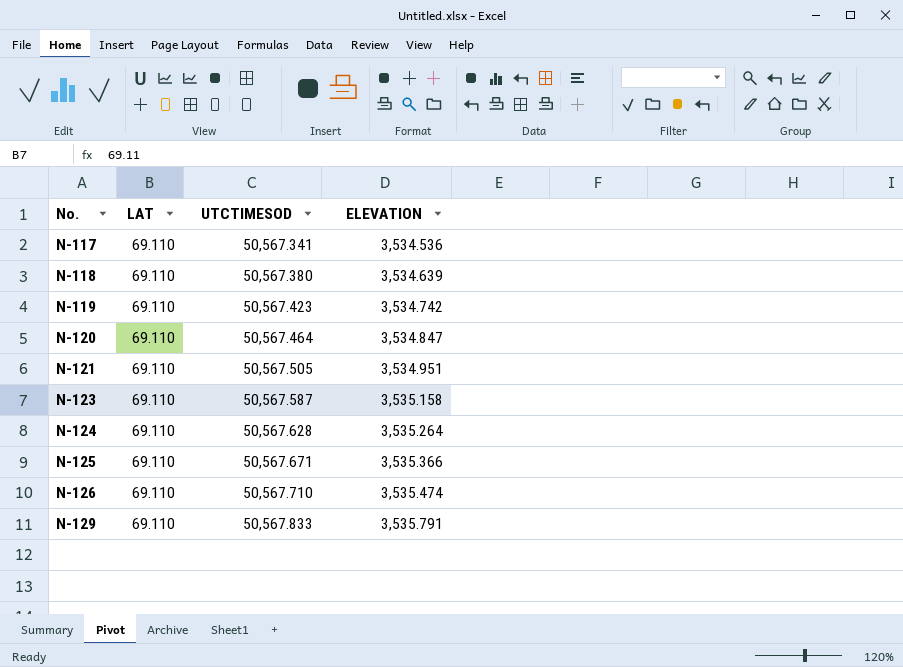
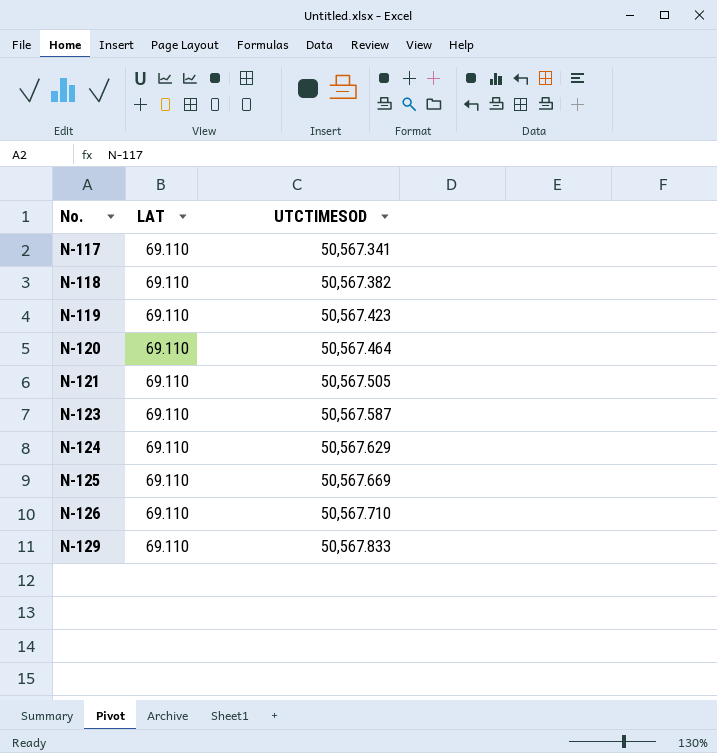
column ELEVATION | position: 4 -> none
N-118 | UTCTIMESOD: 50,567.380 -> 50,567.382
N-124 | UTCTIMESOD: 50,567.628 -> 50,567.629
N-125 | UTCTIMESOD: 50,567.671 -> 50,567.669

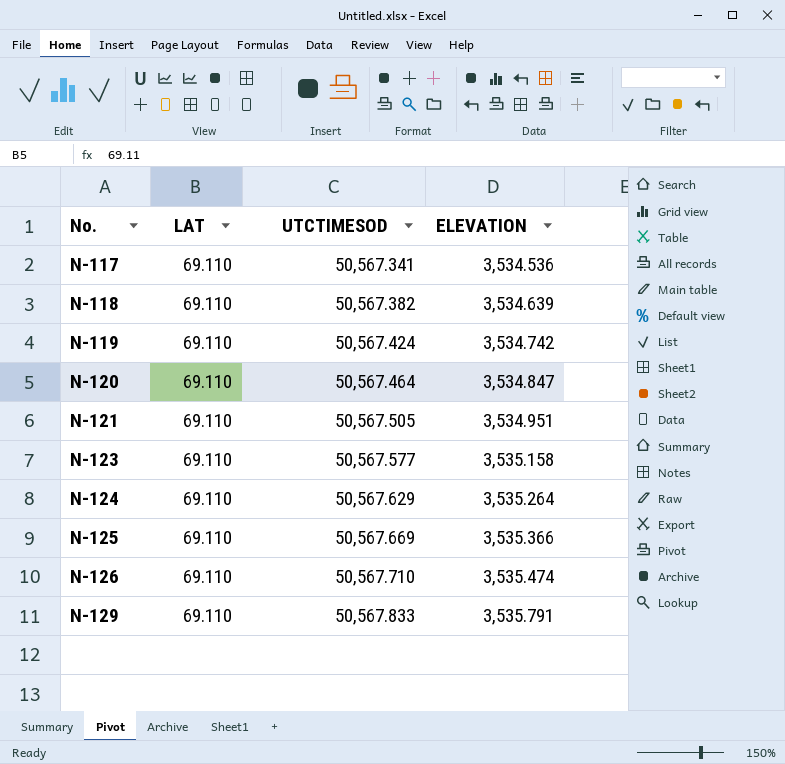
column ELEVATION | position: none -> 4
N-119 | UTCTIMESOD: 50,567.423 -> 50,567.424
N-123 | UTCTIMESOD: 50,567.587 -> 50,567.577

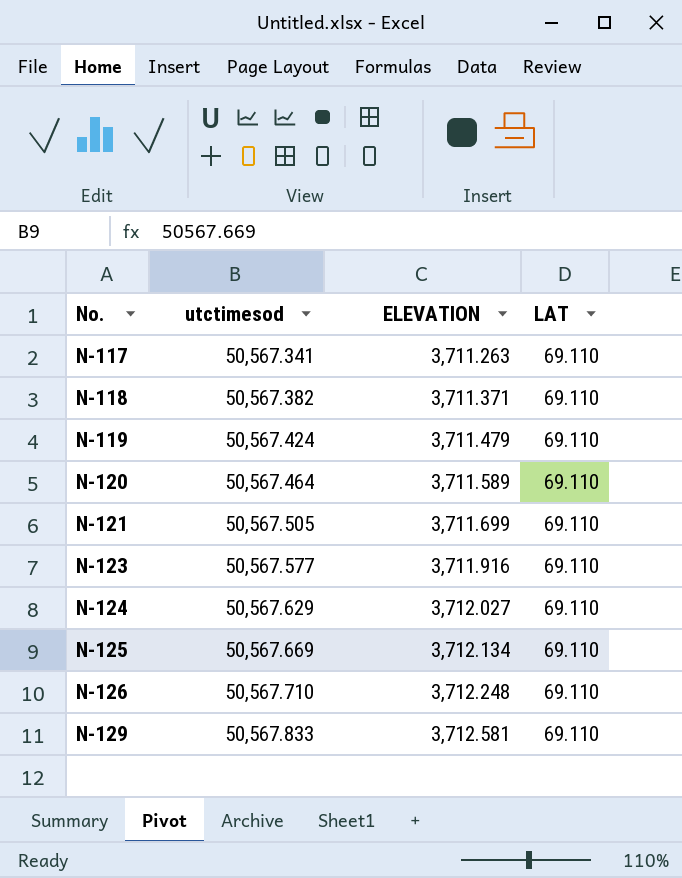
column name: UTCTIMESOD -> utctimesod
column LAT | position: 2 -> 4
N-117 | ELEVATION: 3,534.536 -> 3,711.263
N-118 | ELEVATION: 3,534.639 -> 3,711.371
N-119 | ELEVATION: 3,534.742 -> 3,711.479
N-120 | ELEVATION: 3,534.847 -> 3,711.589
N-121 | ELEVATION: 3,534.951 -> 3,711.699
N-123 | ELEVATION: 3,535.158 -> 3,711.916
N-124 | ELEVATION: 3,535.264 -> 3,712.027
N-125 | ELEVATION: 3,535.366 -> 3,712.134
N-126 | ELEVATION: 3,535.474 -> 3,712.248
N-129 | ELEVATION: 3,535.791 -> 3,712.581

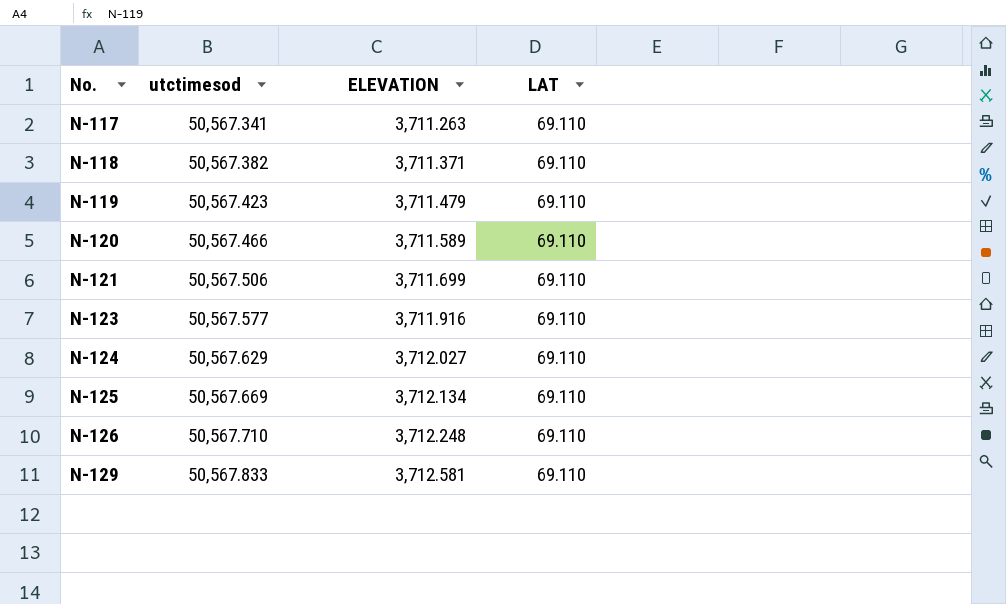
N-119 | utctimesod: 50,567.424 -> 50,567.423
N-120 | utctimesod: 50,567.464 -> 50,567.466
N-121 | utctimesod: 50,567.505 -> 50,567.506

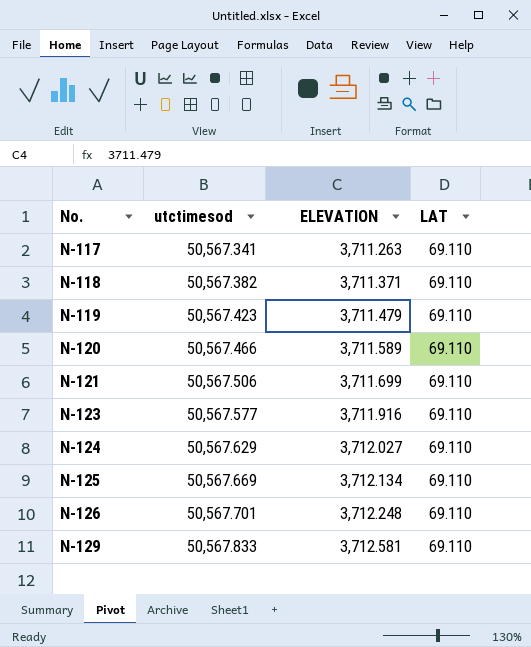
N-126 | utctimesod: 50,567.710 -> 50,567.701

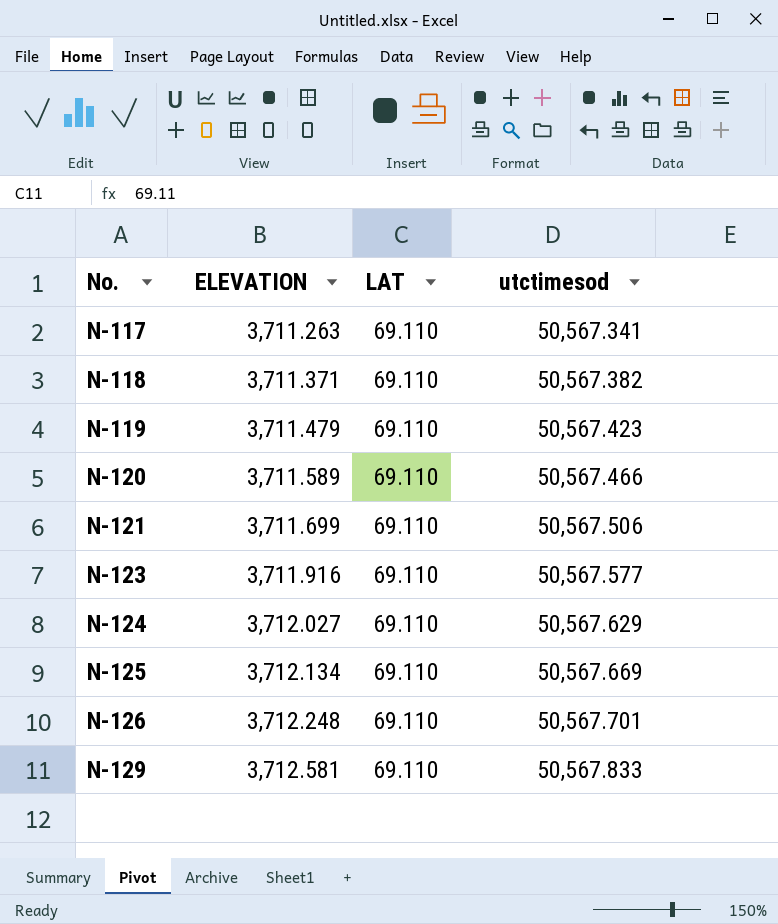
column utctimesod | position: 2 -> 4

